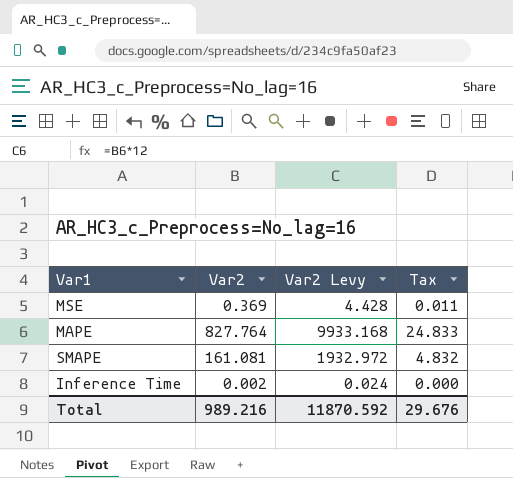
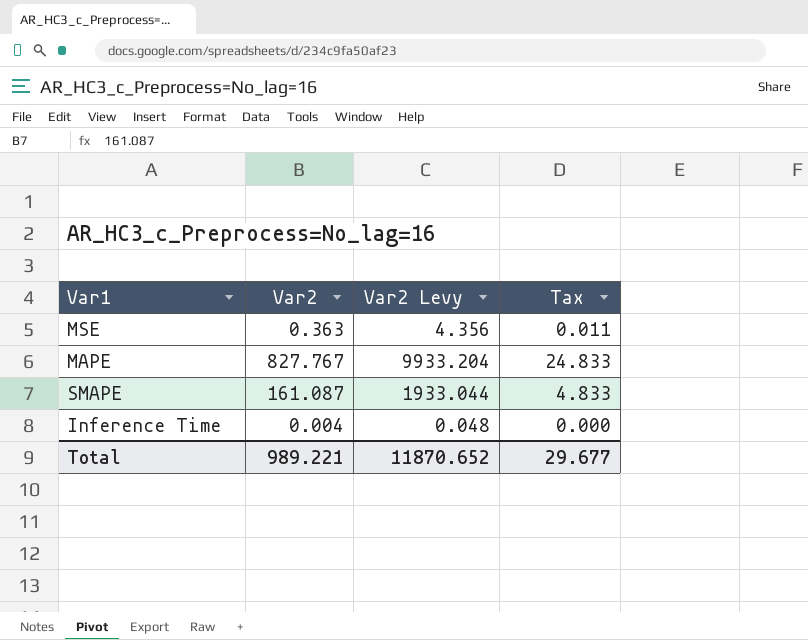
MSE | Var2: 0.369 -> 0.363
MSE | Var2 Levy: 4.428 -> 4.356
MAPE | Var2: 827.764 -> 827.767
MAPE | Var2 Levy: 9933.168 -> 9933.204
SMAPE | Var2: 161.081 -> 161.087
SMAPE | Var2 Levy: 1932.972 -> 1933.044
SMAPE | Tax: 4.832 -> 4.833
Inference Time | Var2: 0.002 -> 0.004
Inference Time | Var2 Levy: 0.024 -> 0.048
Total | Var2: 989.216 -> 989.221
Total | Var2 Levy: 11870.592 -> 11870.652
Total | Tax: 29.676 -> 29.677

